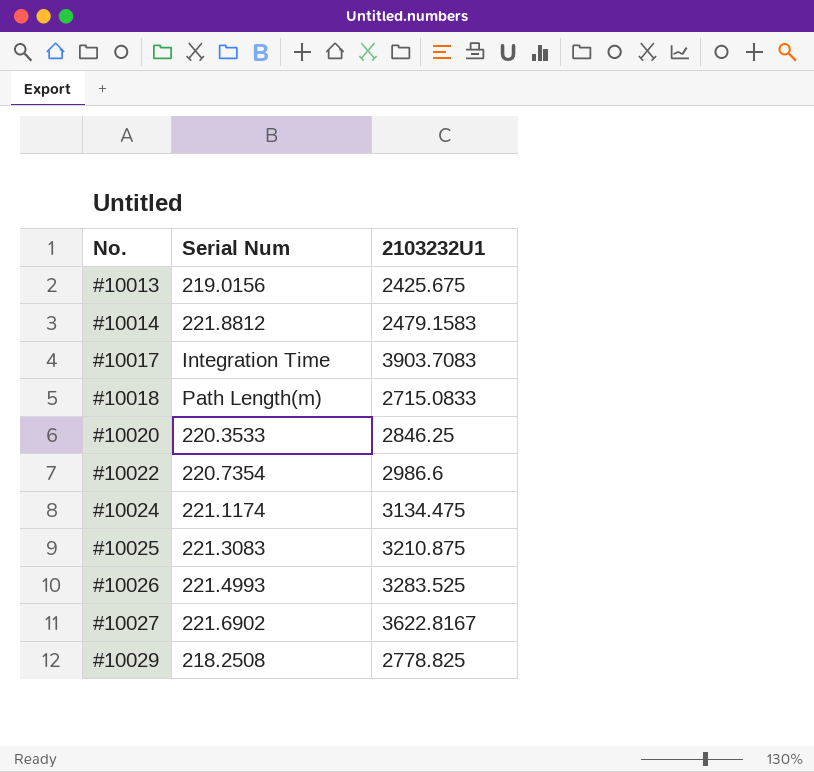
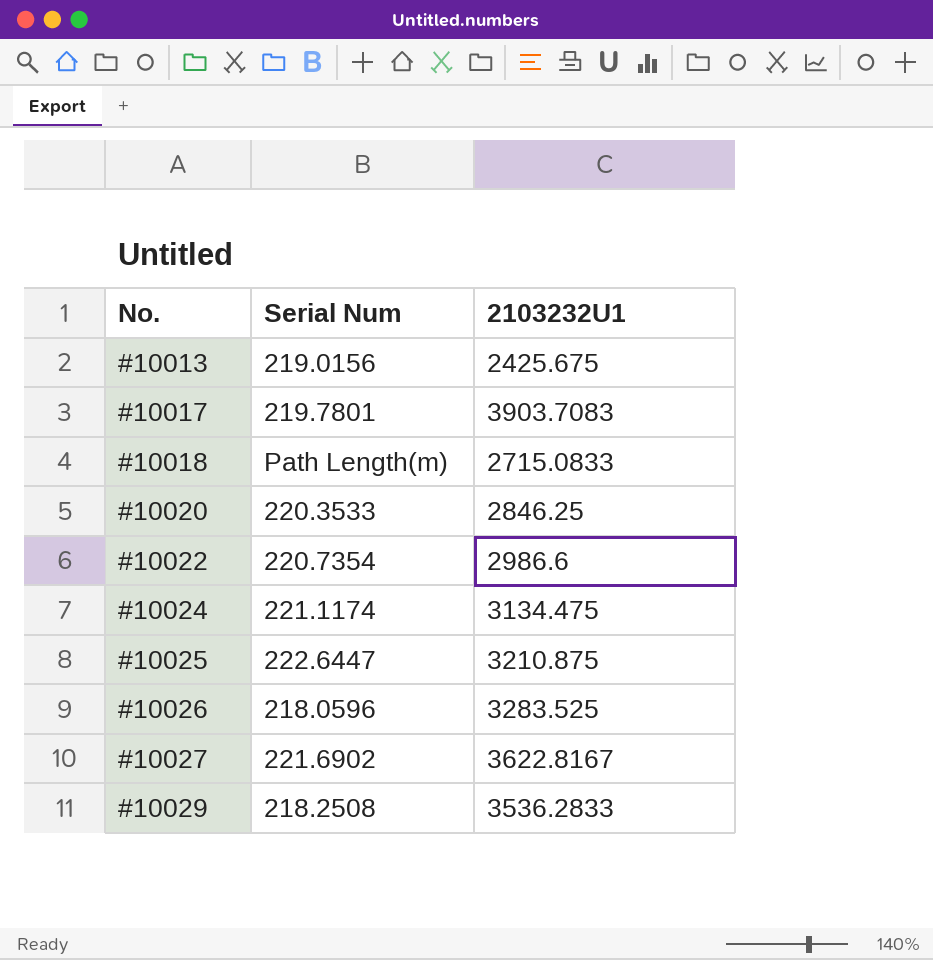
row #10014: 221.8812 | 2479.1583 -> none
#10017 | Serial Num: Integration Time -> 219.7801
#10025 | Serial Num: 221.3083 -> 222.6447
#10026 | Serial Num: 221.4993 -> 218.0596
#10029 | 2103232U1: 2778.825 -> 3536.2833

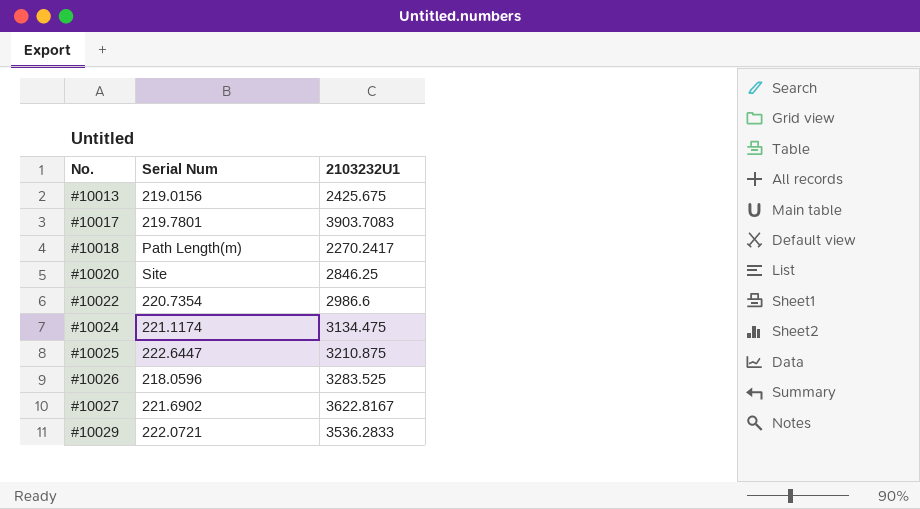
#10018 | 2103232U1: 2715.0833 -> 2270.2417
#10020 | Serial Num: 220.3533 -> Site
#10029 | Serial Num: 218.2508 -> 222.0721

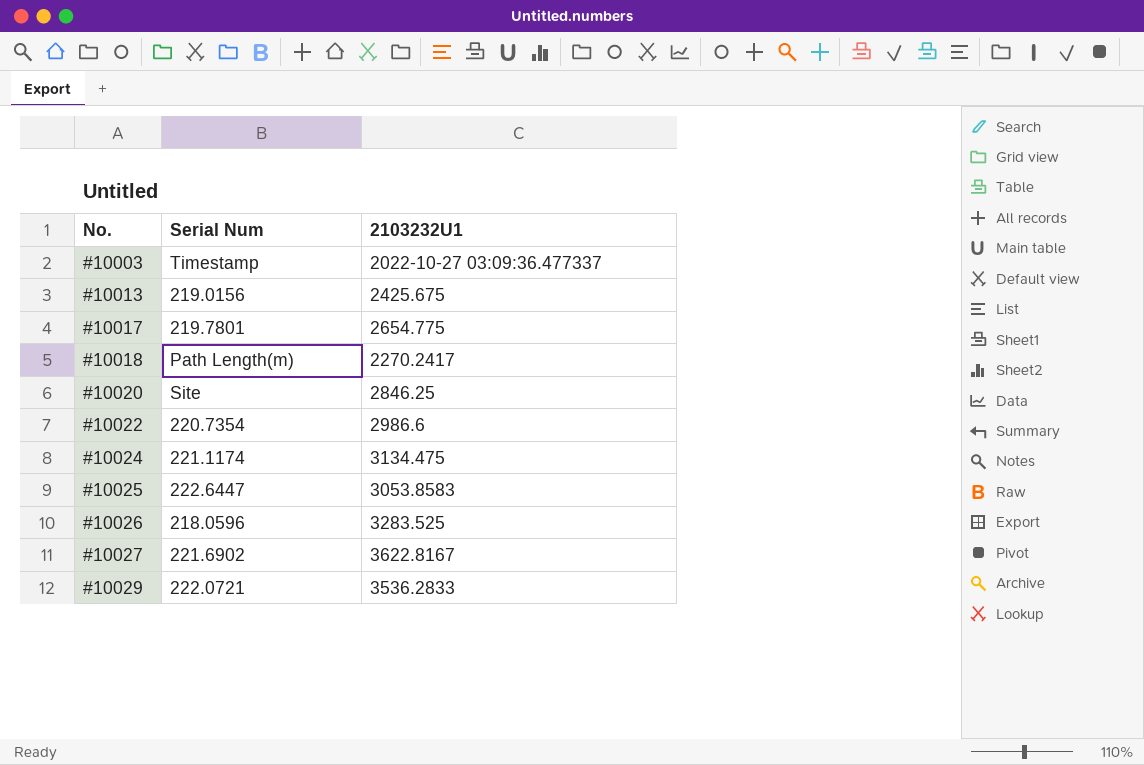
row #10003: none -> Timestamp | 2022-10-27 03:09:36.477337
#10017 | 2103232U1: 3903.7083 -> 2654.775
#10025 | 2103232U1: 3210.875 -> 3053.8583

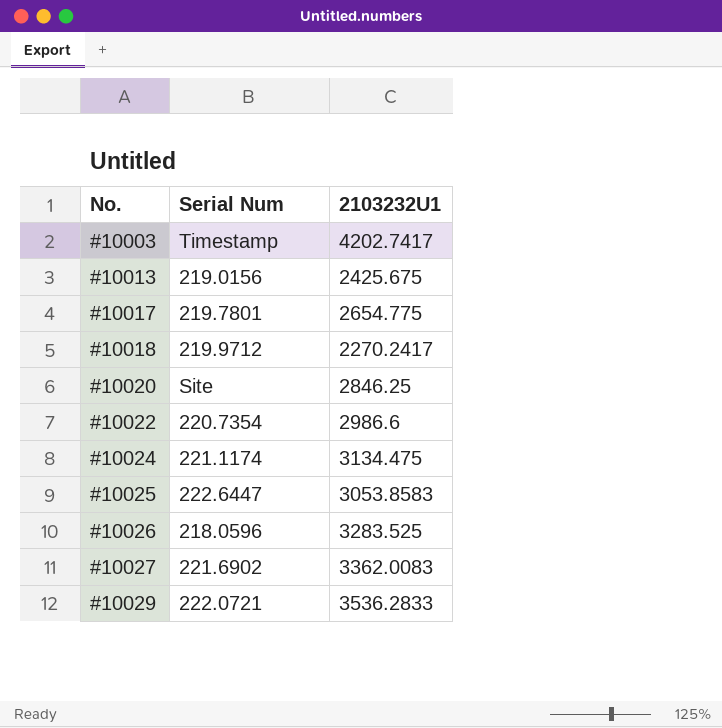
#10003 | 2103232U1: 2022-10-27 03:09:36.477337 -> 4202.7417
#10018 | Serial Num: Path Length(m) -> 219.9712
#10027 | 2103232U1: 3622.8167 -> 3362.0083

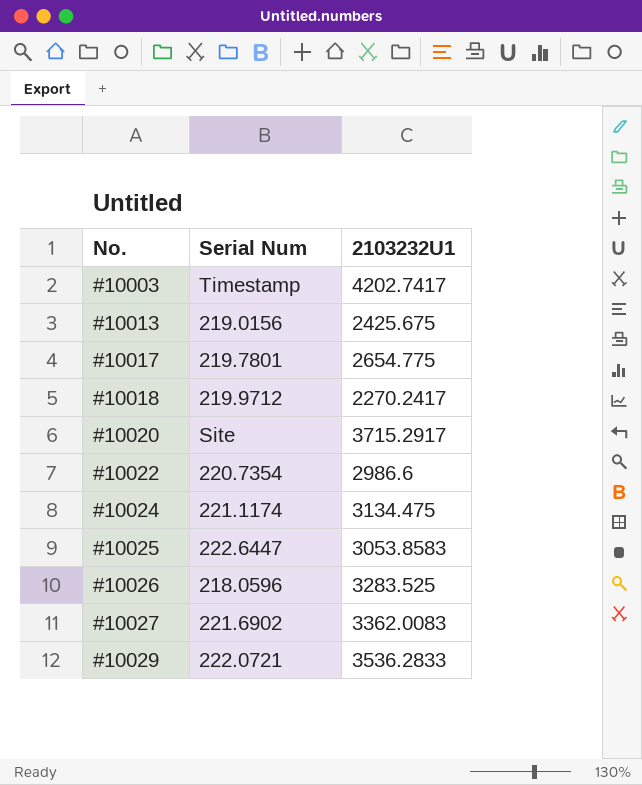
#10020 | 2103232U1: 2846.25 -> 3715.2917

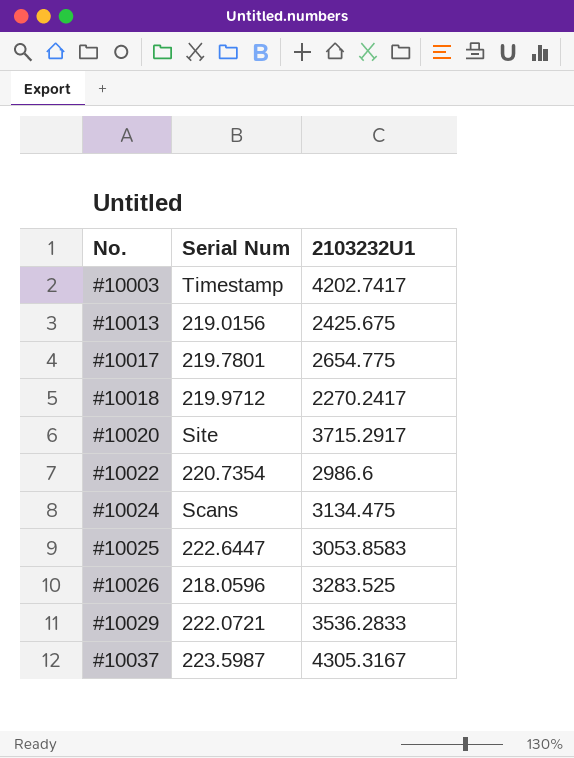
row #10027: 221.6902 | 3362.0083 -> none
#10024 | Serial Num: 221.1174 -> Scans
row #10037: none -> 223.5987 | 4305.3167

